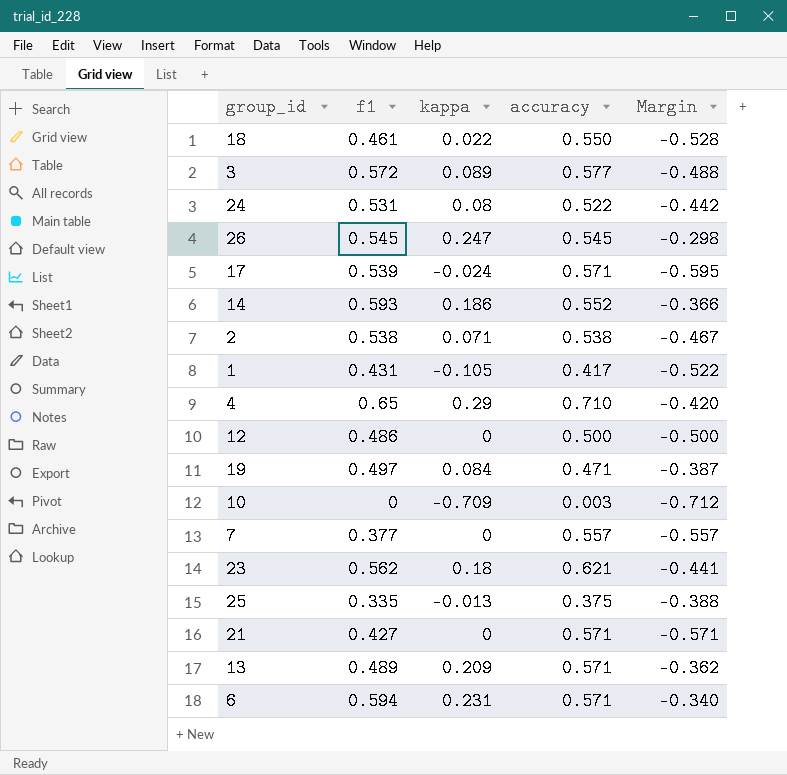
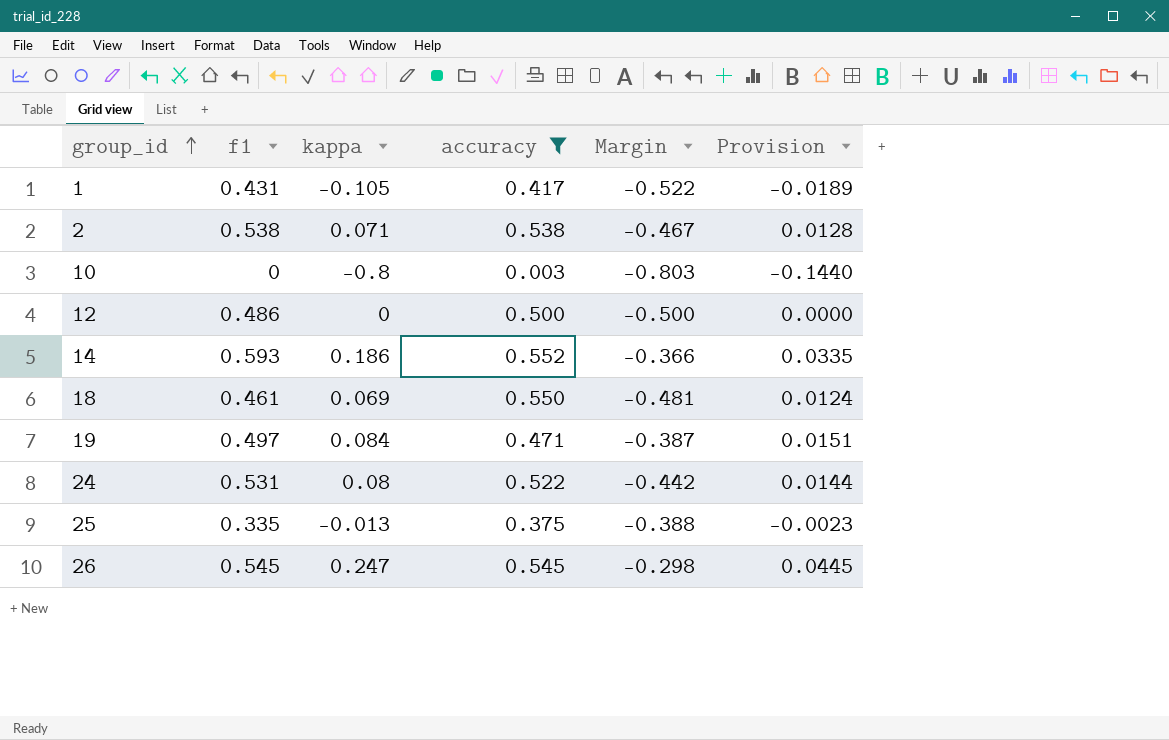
filter: none -> accuracy <= 0.552
row order: none -> group_id ascending
column Provision | formula: none -> [kappa] * 0.18
10 | kappa: -0.709 -> -0.8
10 | Margin: -0.712 -> -0.803
18 | kappa: 0.022 -> 0.069
18 | Margin: -0.528 -> -0.481

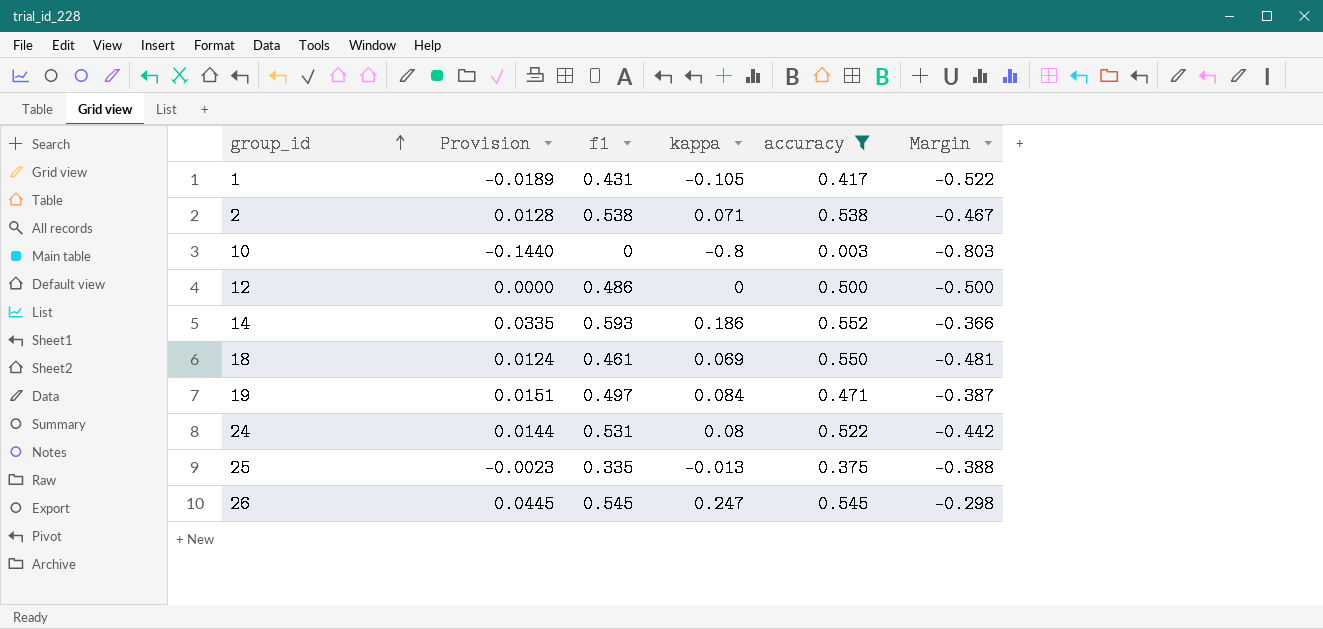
column Provision | position: 6 -> 2

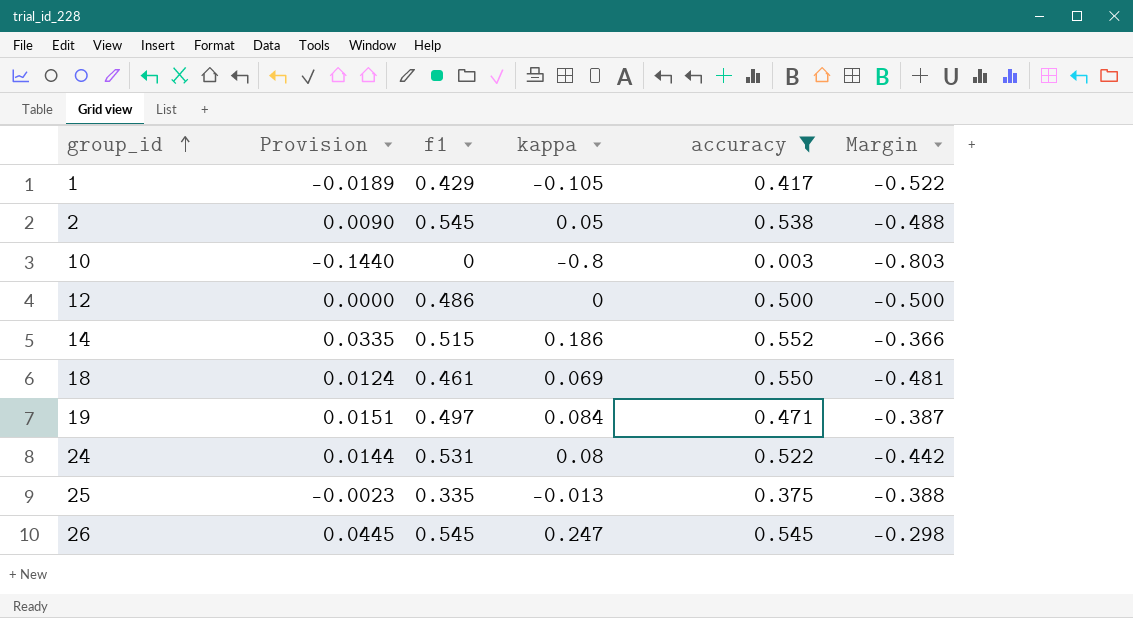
1 | f1: 0.431 -> 0.429
2 | Provision: 0.0128 -> 0.0090
2 | f1: 0.538 -> 0.545
2 | kappa: 0.071 -> 0.05
2 | Margin: -0.467 -> -0.488
14 | f1: 0.593 -> 0.515

